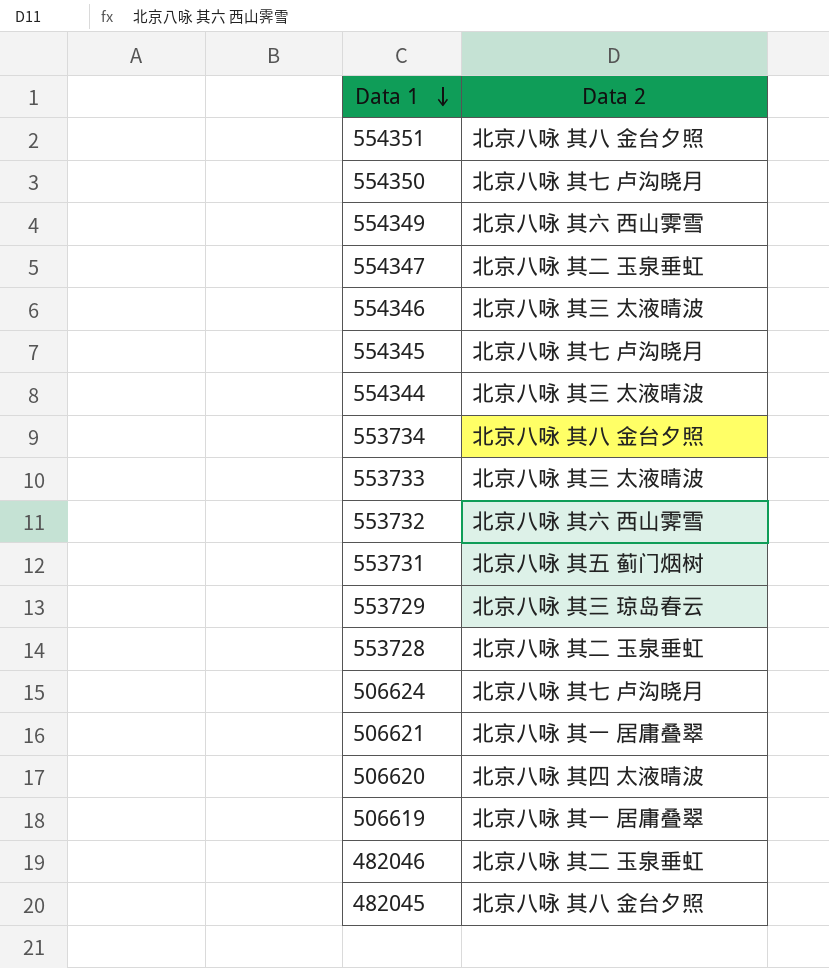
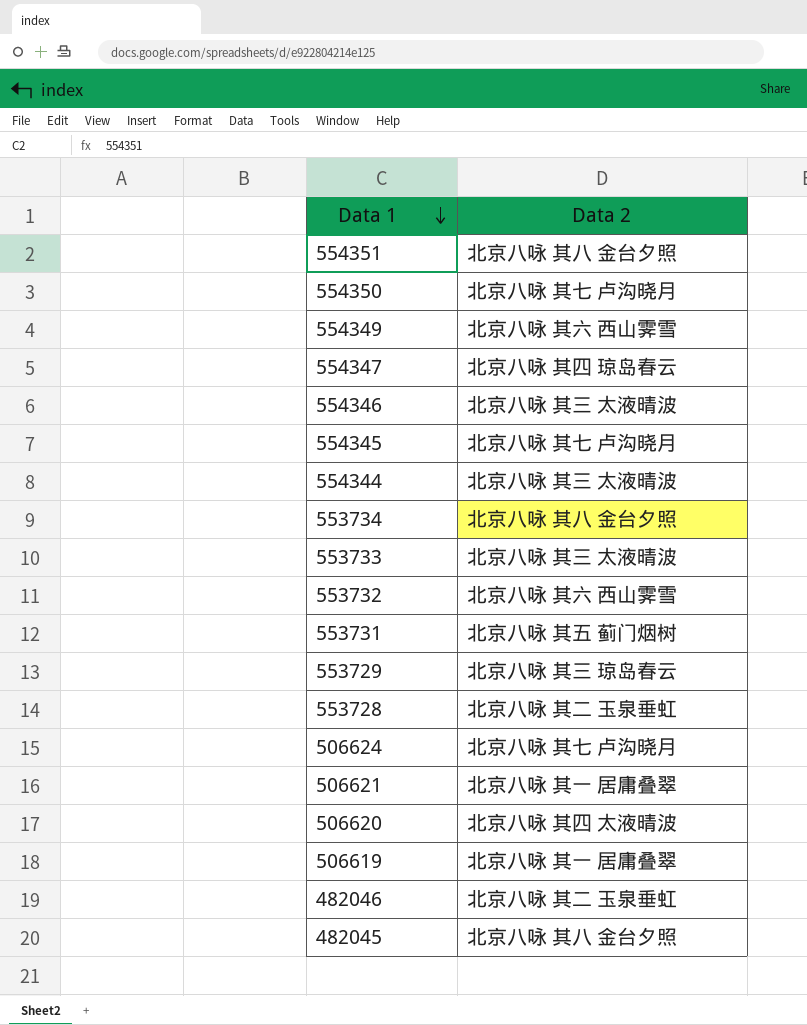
554347 | Data 2: 北京八咏 其二 玉泉垂虹 -> 北京八咏 其四 琼岛春云

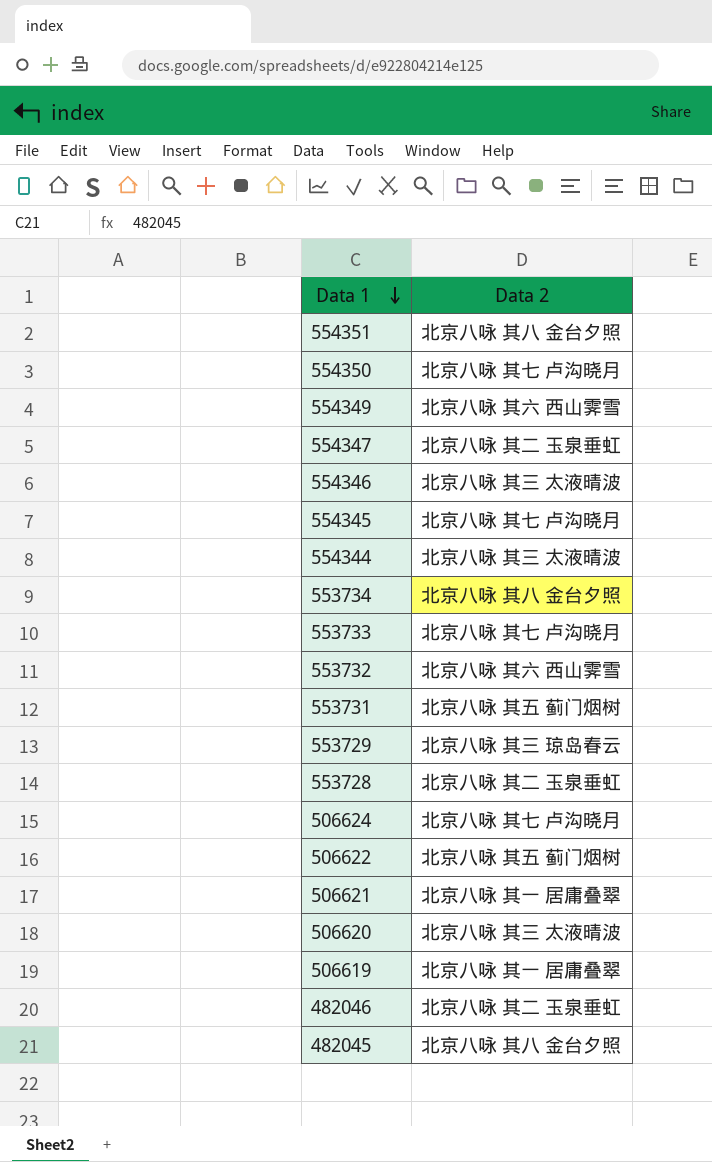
554347 | Data 2: 北京八咏 其四 琼岛春云 -> 北京八咏 其二 玉泉垂虹
553733 | Data 2: 北京八咏 其三 太液晴波 -> 北京八咏 其七 卢沟晓月
row 506622: none -> 北京八咏 其五 蓟门烟树
506620 | Data 2: 北京八咏 其四 太液晴波 -> 北京八咏 其三 太液晴波

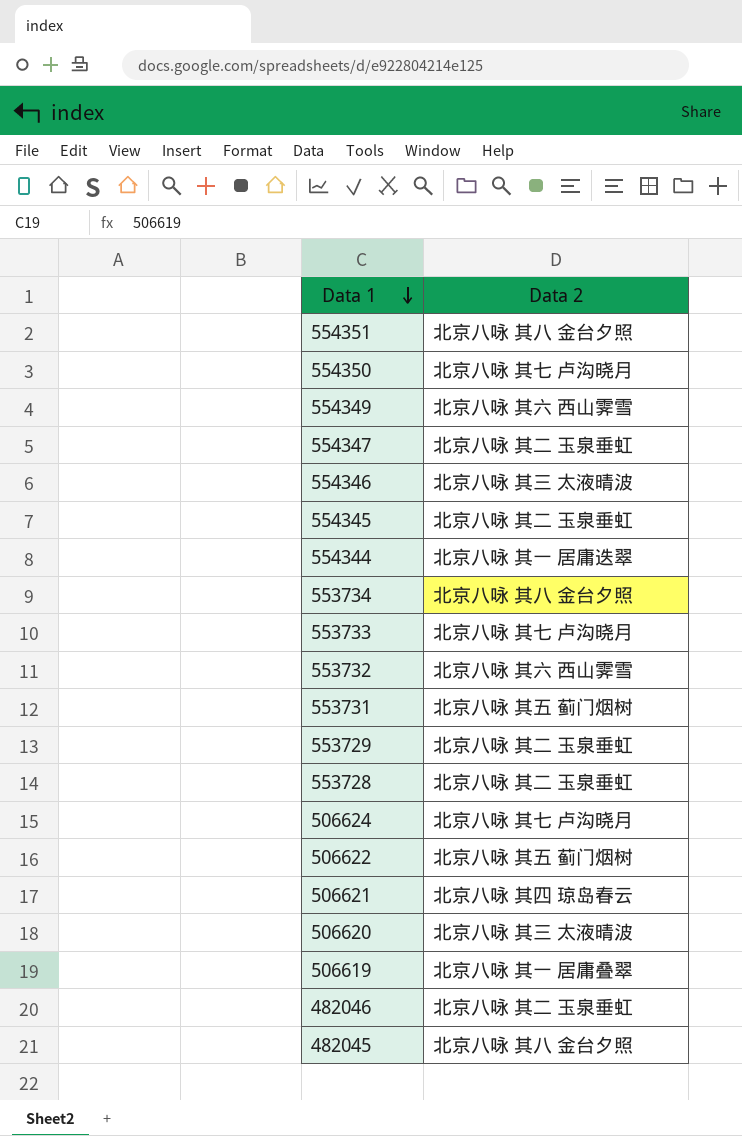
554345 | Data 2: 北京八咏 其七 卢沟晓月 -> 北京八咏 其二 玉泉垂虹
554344 | Data 2: 北京八咏 其三 太液晴波 -> 北京八咏 其一 居庸迭翠
553729 | Data 2: 北京八咏 其三 琼岛春云 -> 北京八咏 其二 玉泉垂虹
506621 | Data 2: 北京八咏 其一 居庸叠翠 -> 北京八咏 其四 琼岛春云

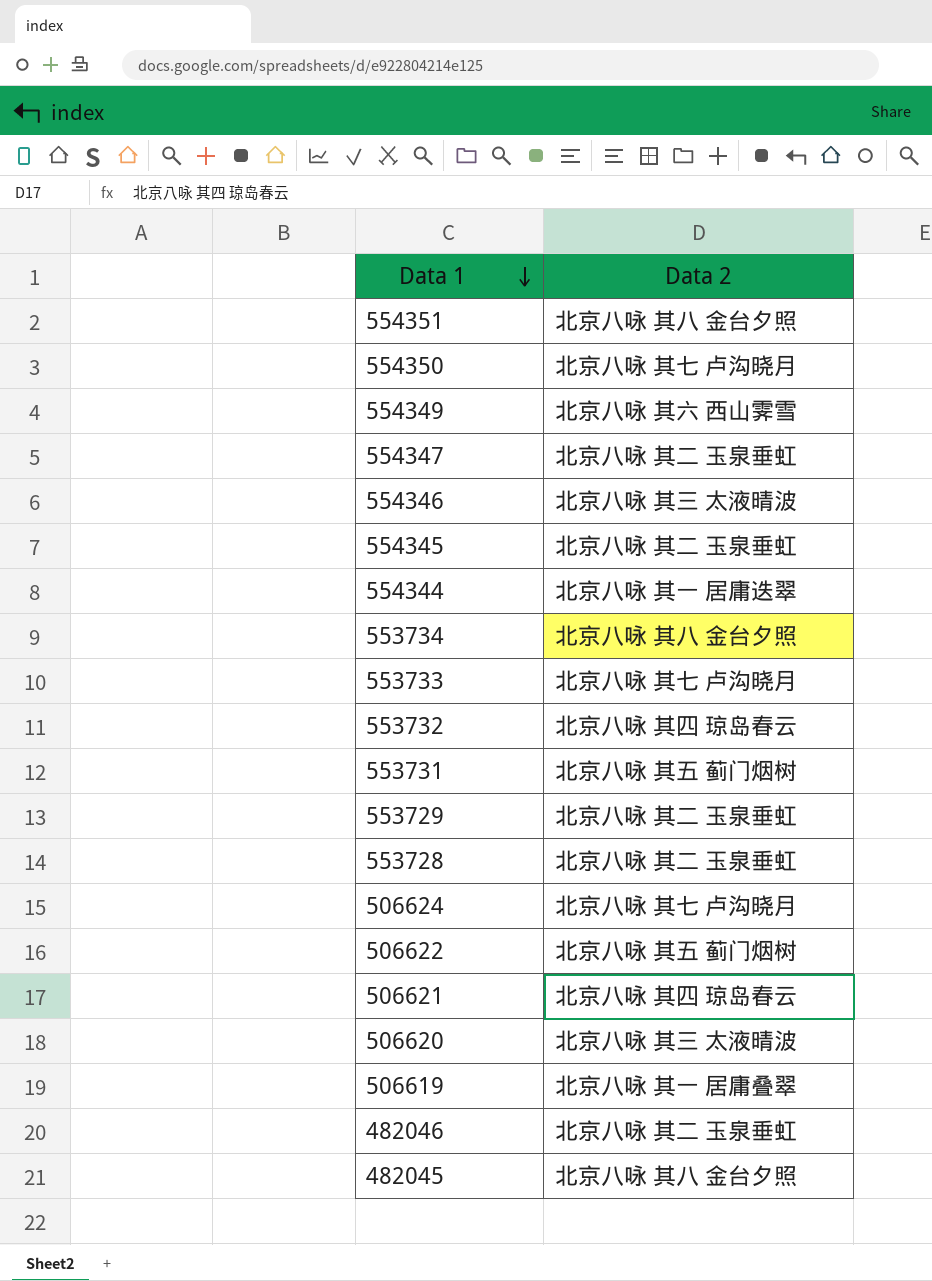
553732 | Data 2: 北京八咏 其六 西山霁雪 -> 北京八咏 其四 琼岛春云

